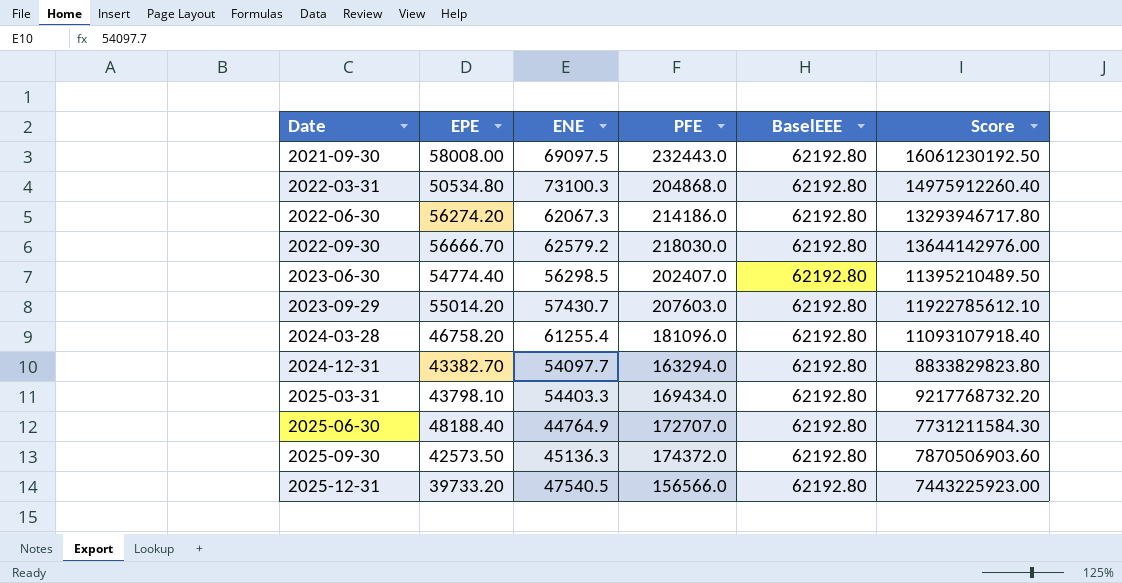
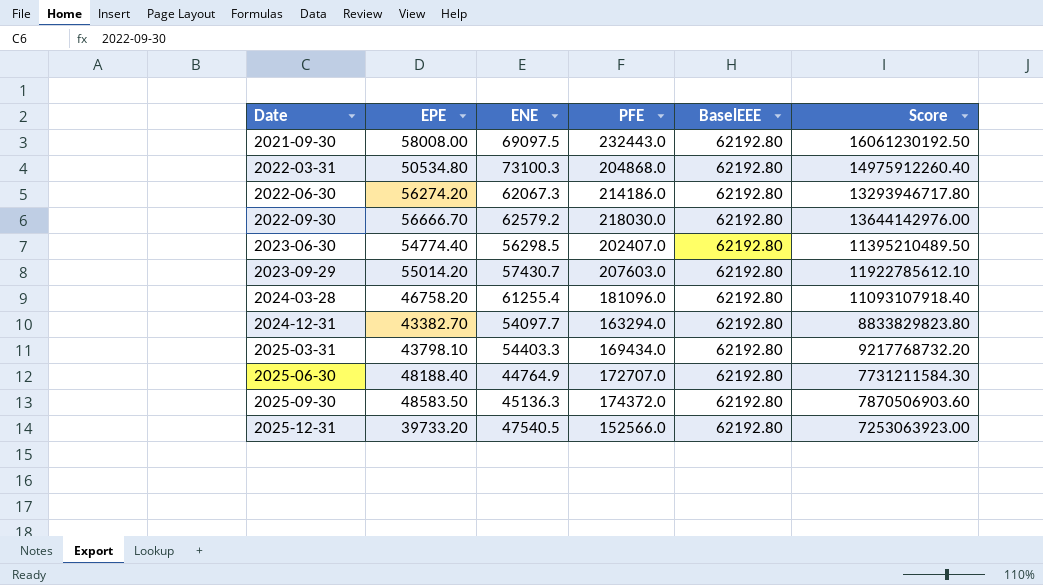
2025-09-30 | EPE: 42573.50 -> 48583.50
2025-12-31 | PFE: 156566.0 -> 152566.0
2025-12-31 | Score: 7443225923.00 -> 7253063923.00

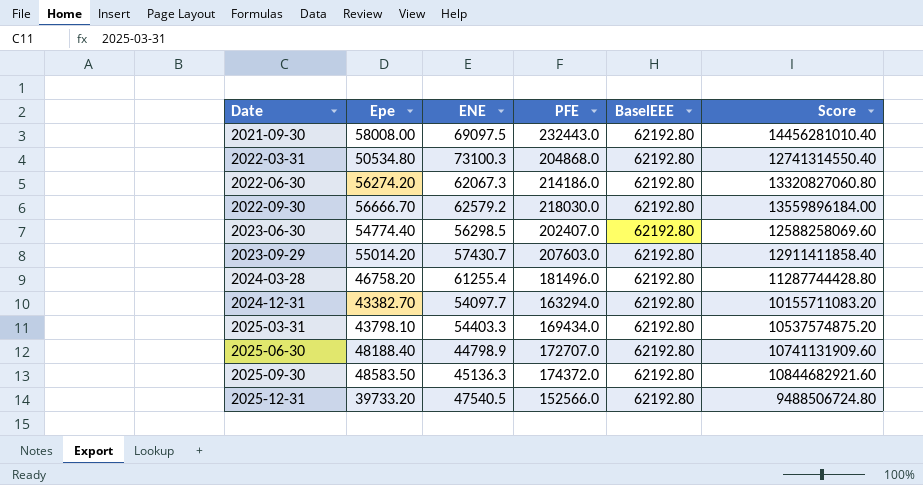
column name: EPE -> Epe
column Score | formula: [ENE] * [PFE] -> [PFE] * [BaselEEE]
2024-03-28 | PFE: 181096.0 -> 181496.0
2025-06-30 | ENE: 44764.9 -> 44798.9

